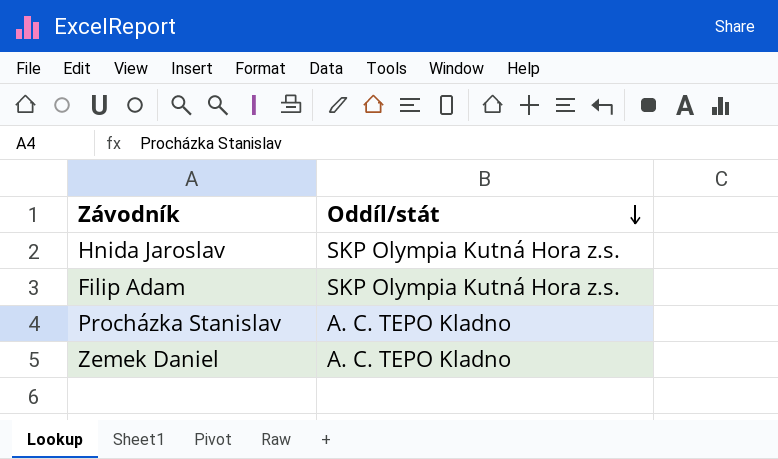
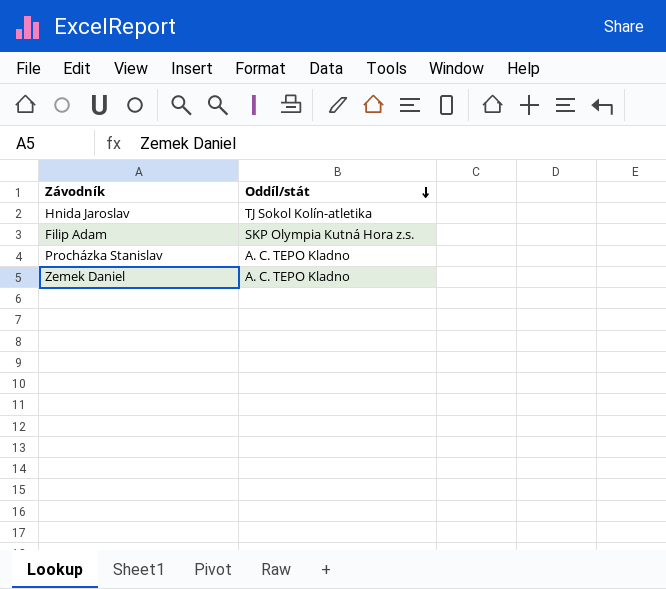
Hnida Jaroslav | Oddíl/stát: SKP Olympia Kutná Hora z.s. -> TJ Sokol Kolín-atletika

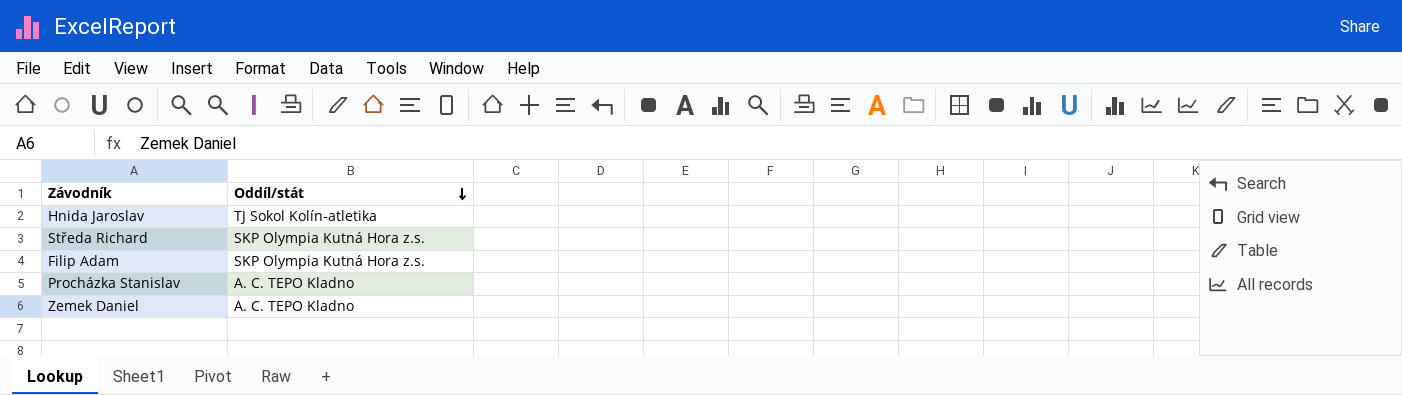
row Středa Richard: none -> SKP Olympia Kutná Hora z.s.

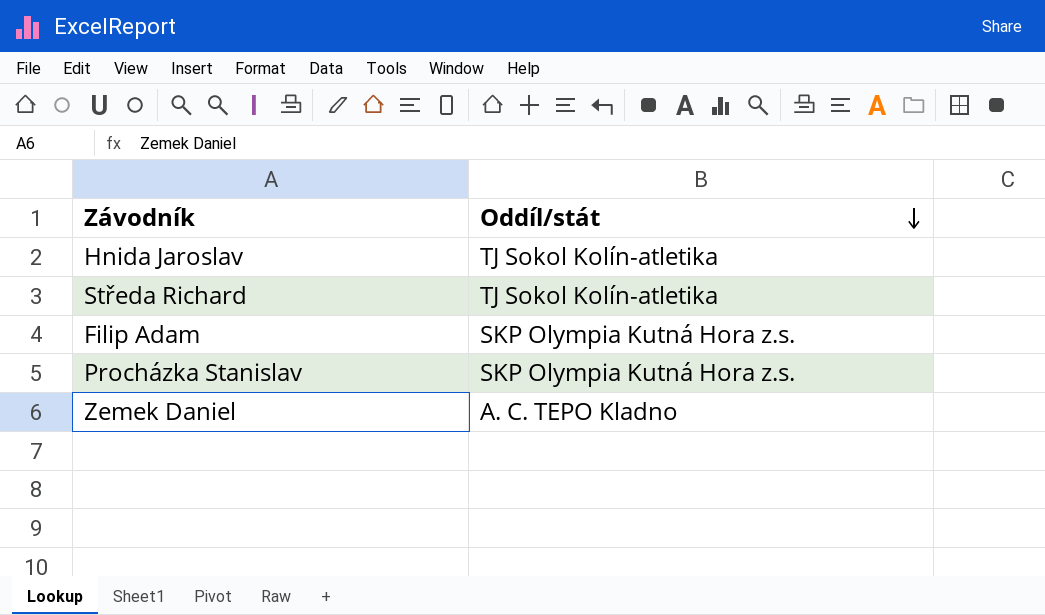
Středa Richard | Oddíl/stát: SKP Olympia Kutná Hora z.s. -> TJ Sokol Kolín-atletika
Procházka Stanislav | Oddíl/stát: A. C. TEPO Kladno -> SKP Olympia Kutná Hora z.s.

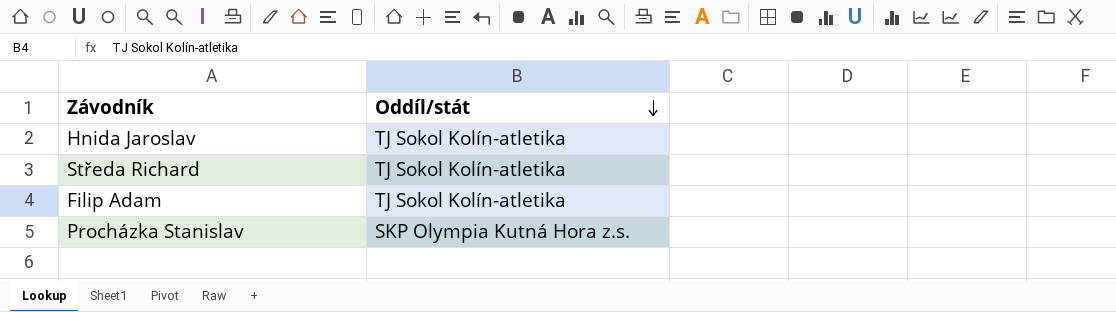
row Zemek Daniel: A. C. TEPO Kladno -> none
Filip Adam | Oddíl/stát: SKP Olympia Kutná Hora z.s. -> TJ Sokol Kolín-atletika

